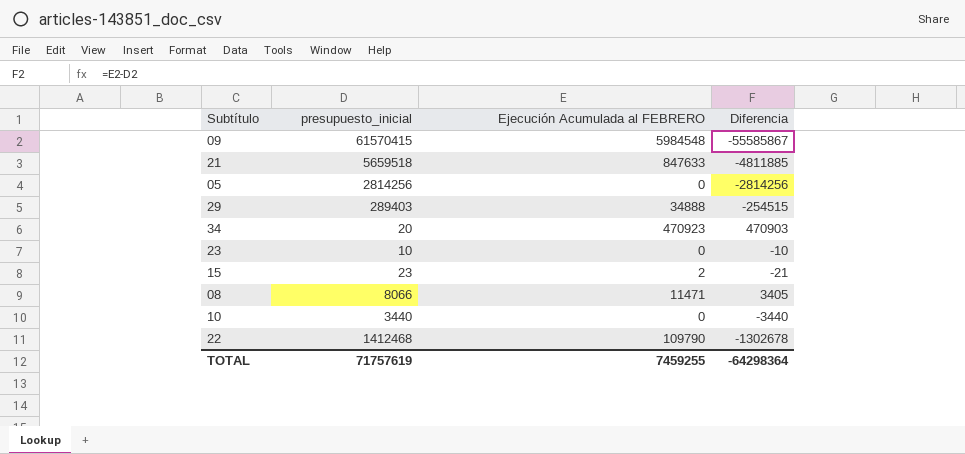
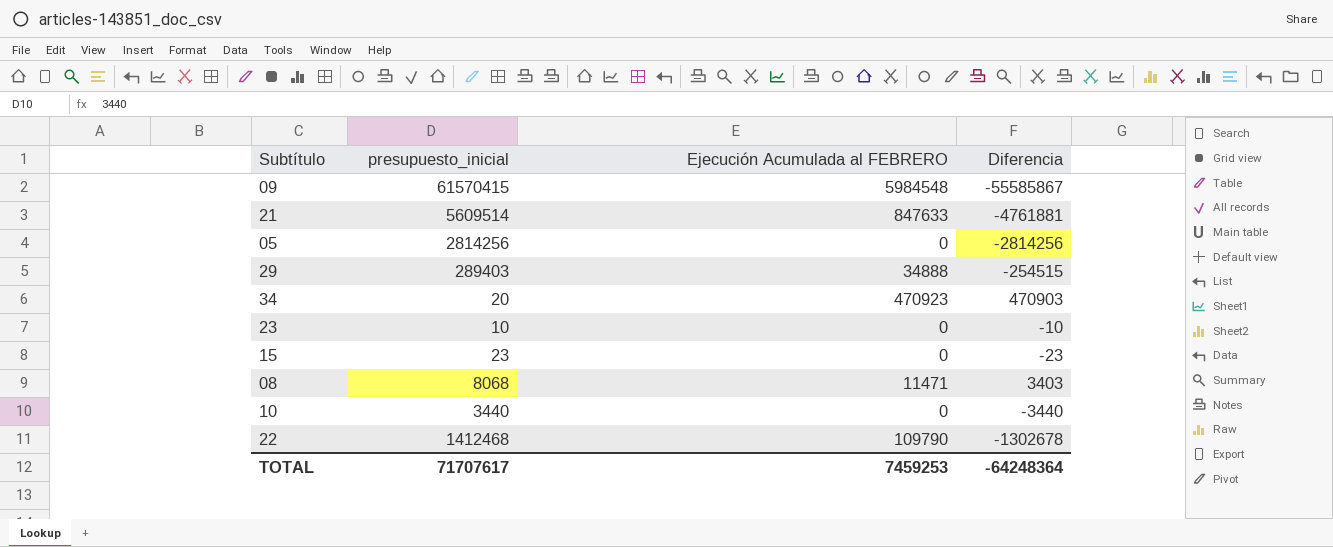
21 | presupuesto_inicial: 5659518 -> 5609514
21 | Diferencia: -4811885 -> -4761881
15 | Ejecución Acumulada al FEBRERO: 2 -> 0
15 | Diferencia: -21 -> -23
08 | presupuesto_inicial: 8066 -> 8068
08 | Diferencia: 3405 -> 3403
TOTAL | presupuesto_inicial: 71757619 -> 71707617
TOTAL | Ejecución Acumulada al FEBRERO: 7459255 -> 7459253
TOTAL | Diferencia: -64298364 -> -64248364

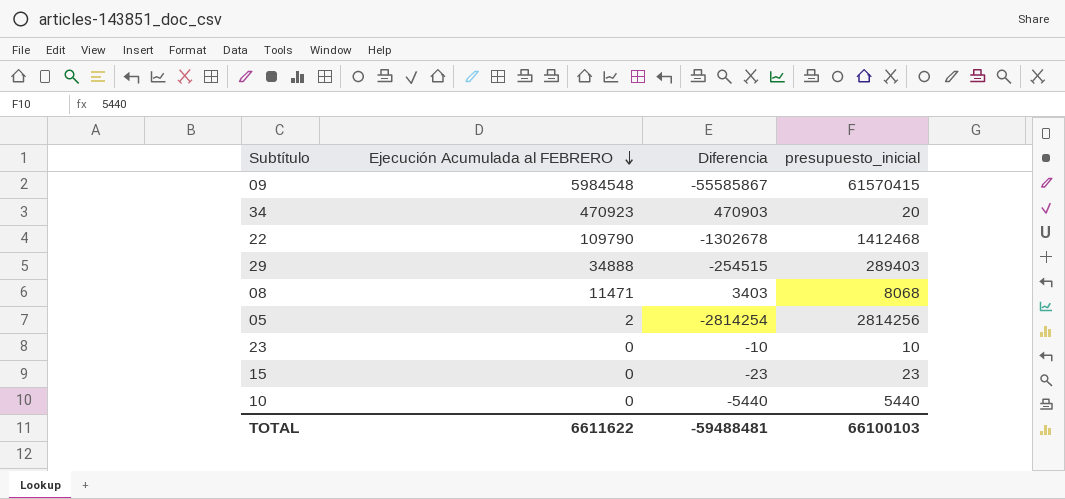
row order: none -> Ejecución Acumulada al FEBRERO descending
column presupuesto_inicial | position: 2 -> 4
row 21: 5609514 | 847633 | -4761881 -> none
05 | Ejecución Acumulada al FEBRERO: 0 -> 2
05 | Diferencia: -2814256 -> -2814254
10 | Diferencia: -3440 -> -5440
10 | presupuesto_inicial: 3440 -> 5440
TOTAL | Ejecución Acumulada al FEBRERO: 7459253 -> 6611622
TOTAL | Diferencia: -64248364 -> -59488481
TOTAL | presupuesto_inicial: 71707617 -> 66100103

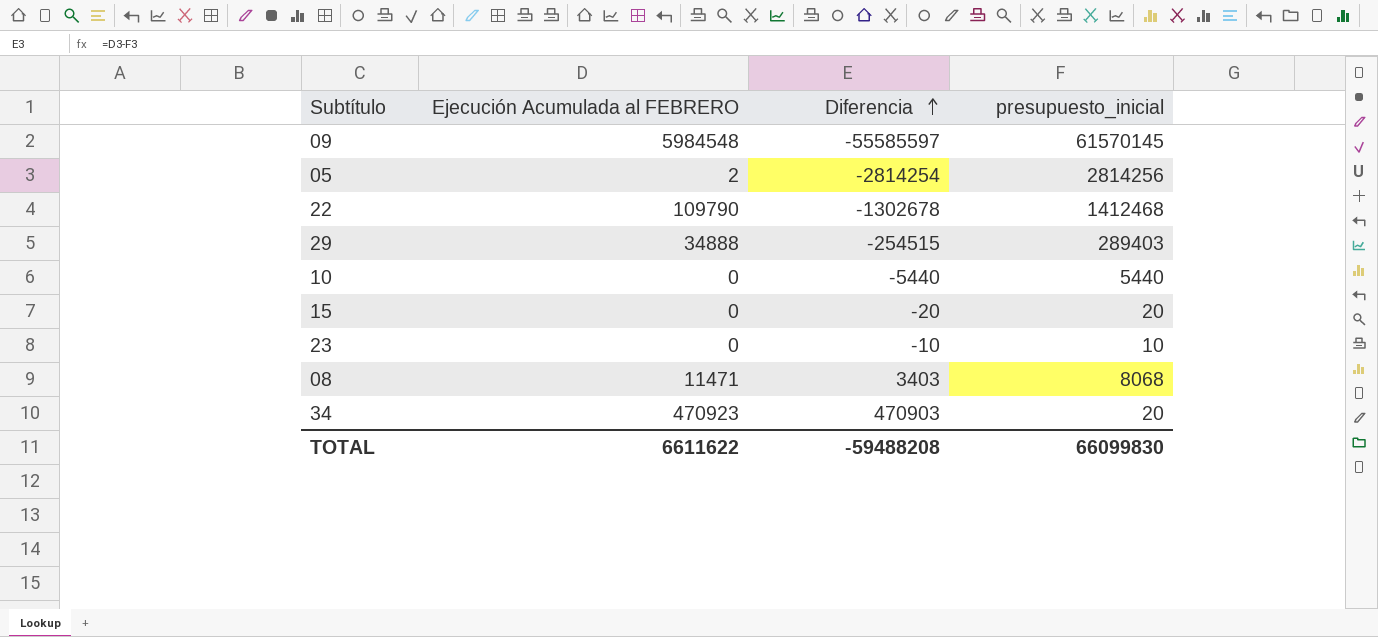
row order: Ejecución Acumulada al FEBRERO descending -> Diferencia ascending
09 | Diferencia: -55585867 -> -55585597
09 | presupuesto_inicial: 61570415 -> 61570145
15 | Diferencia: -23 -> -20
15 | presupuesto_inicial: 23 -> 20
TOTAL | Diferencia: -59488481 -> -59488208
TOTAL | presupuesto_inicial: 66100103 -> 66099830

